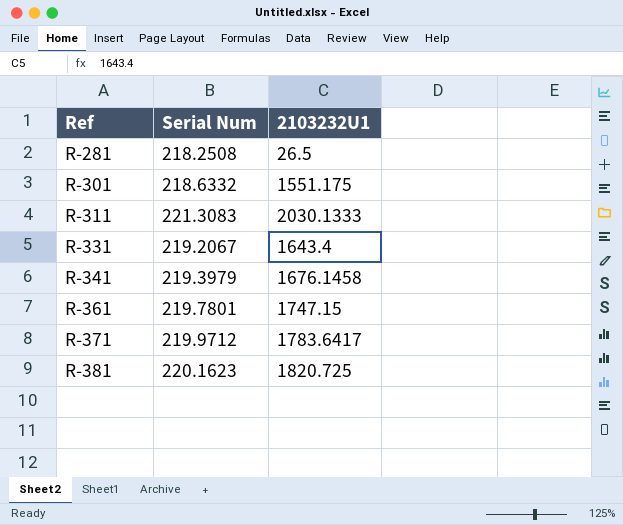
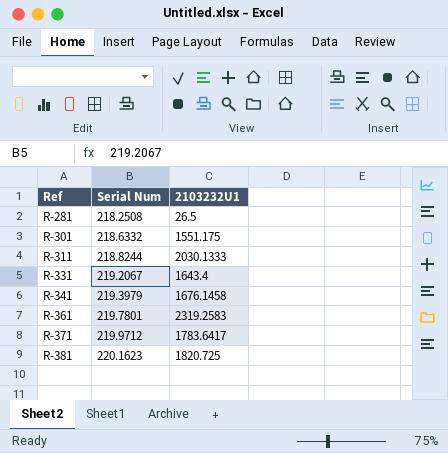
R-311 | Serial Num: 221.3083 -> 218.8244
R-361 | 2103232U1: 1747.15 -> 2319.2583

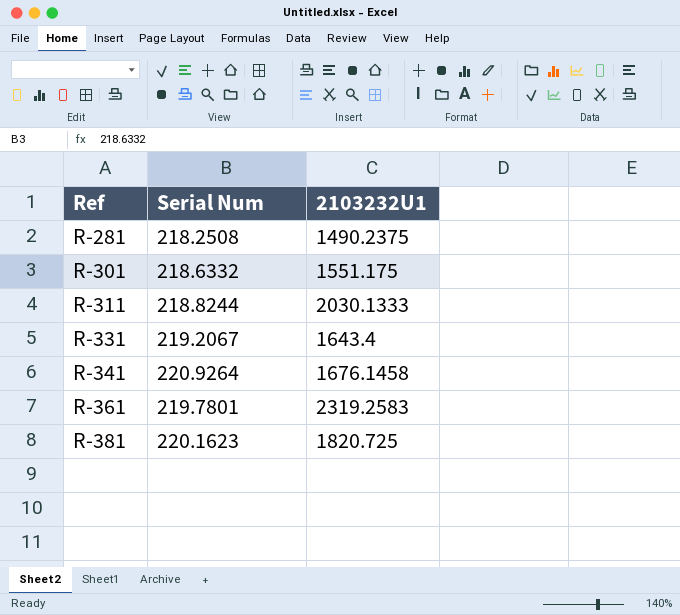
row R-371: 219.9712 | 1783.6417 -> none
R-281 | 2103232U1: 26.5 -> 1490.2375
R-341 | Serial Num: 219.3979 -> 220.9264

